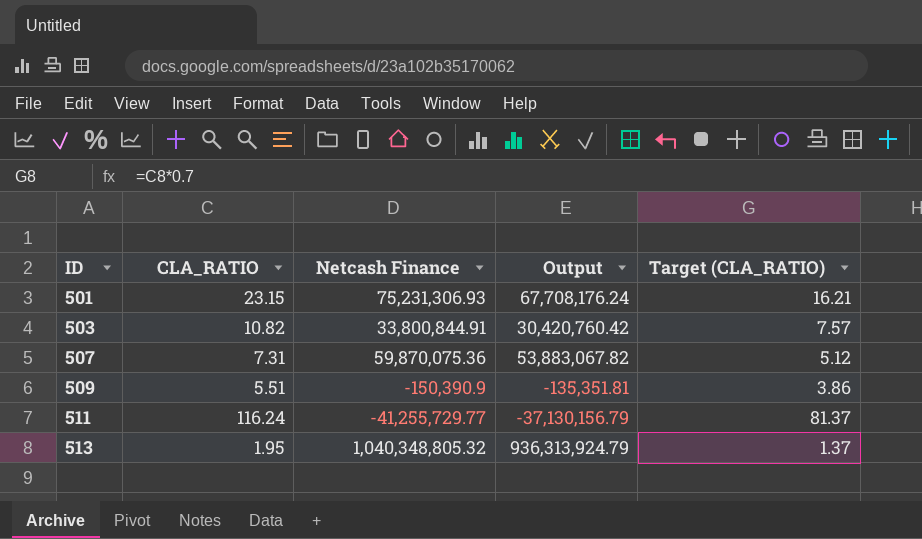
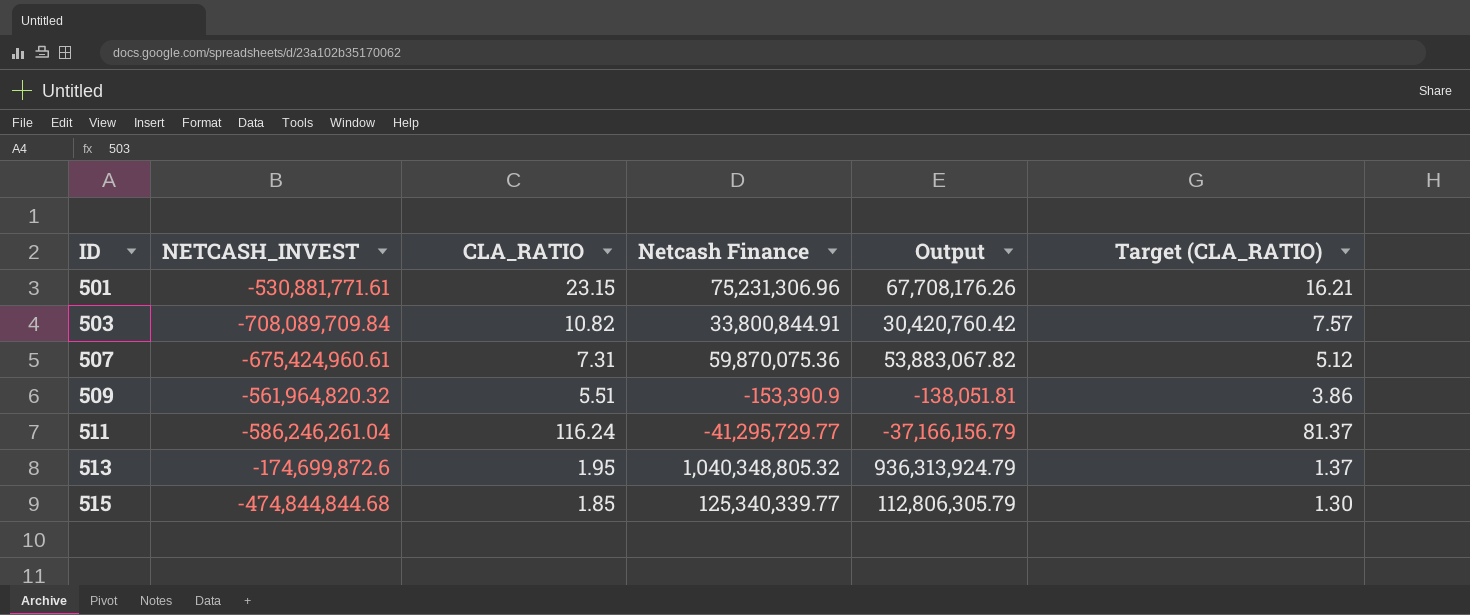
column NETCASH_INVEST | position: none -> 2
501 | Netcash Finance: 75,231,306.93 -> 75,231,306.96
501 | Output: 67,708,176.24 -> 67,708,176.26
509 | Netcash Finance: -150,390.9 -> -153,390.9
509 | Output: -135,351.81 -> -138,051.81
511 | Netcash Finance: -41,255,729.77 -> -41,295,729.77
511 | Output: -37,130,156.79 -> -37,166,156.79
row 515: none -> -474,844,844.68 | 1.85 | 125,340,339.77 | 112,806,305.79 | 1.30

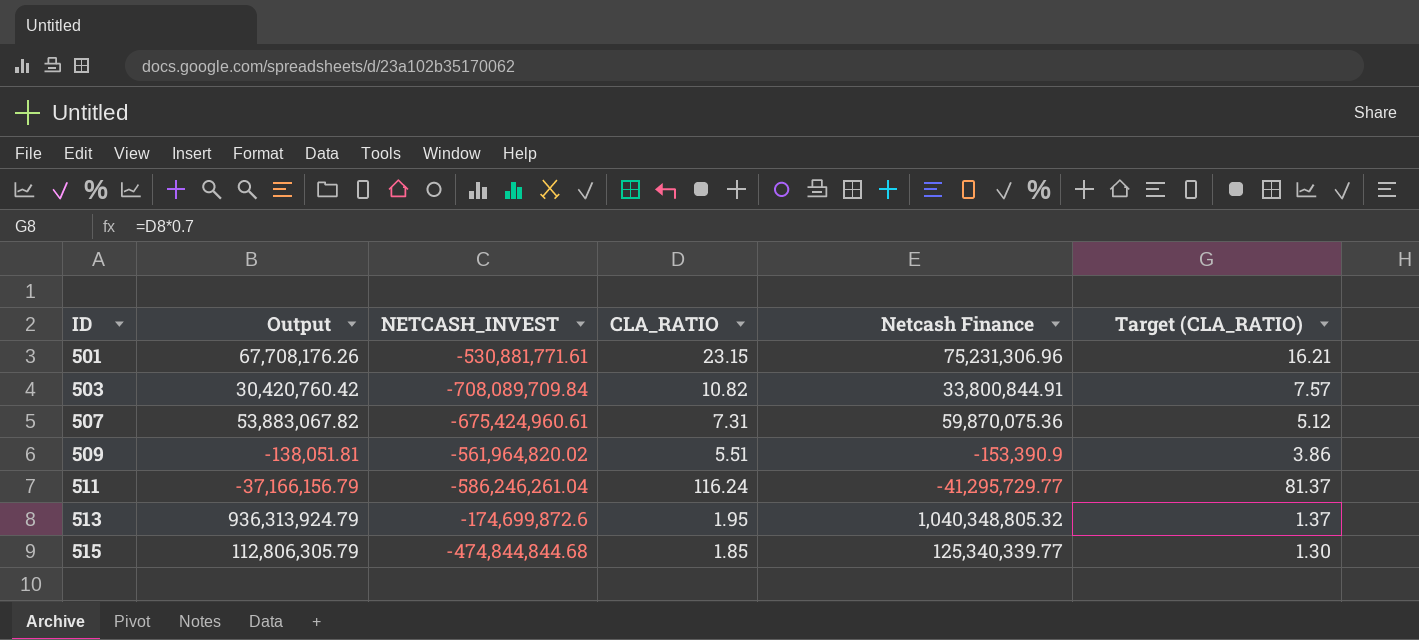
column Output | position: 5 -> 2
509 | NETCASH_INVEST: -561,964,820.32 -> -561,964,820.02

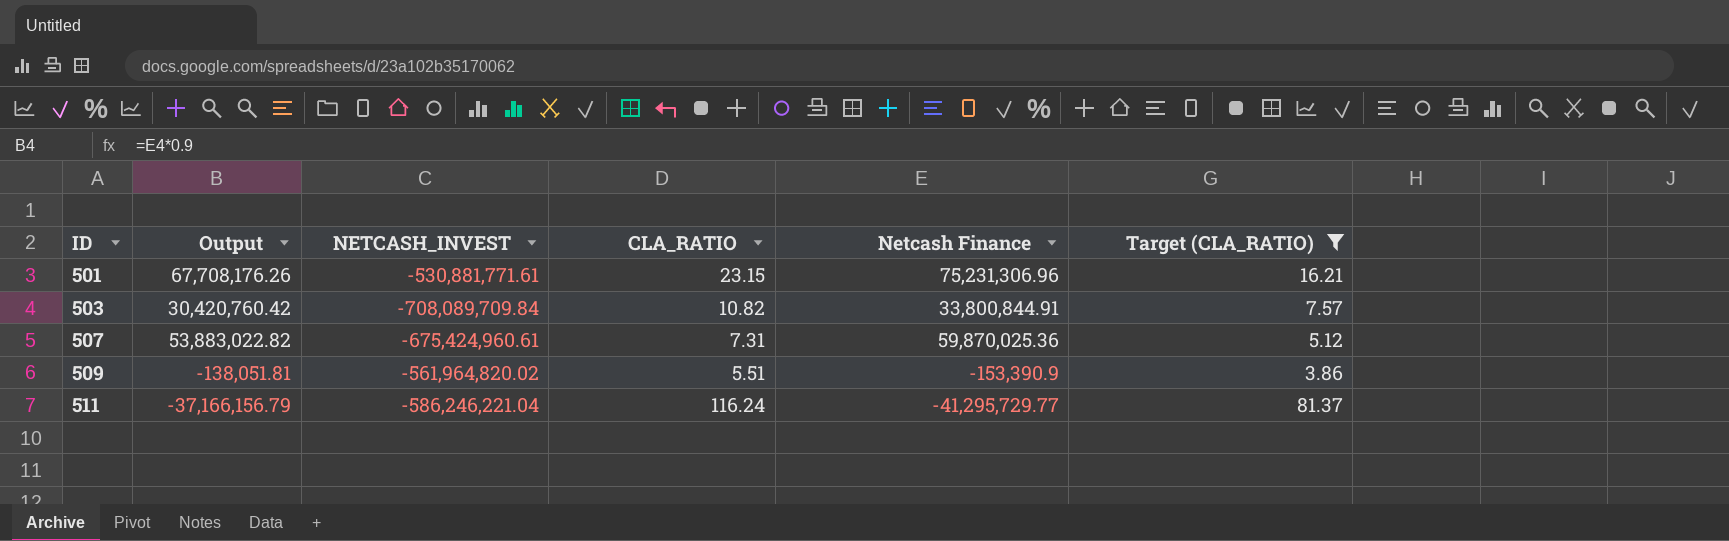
filter: none -> Target (CLA_RATIO) >= 3.86
507 | Output: 53,883,067.82 -> 53,883,022.82
507 | Netcash Finance: 59,870,075.36 -> 59,870,025.36
511 | NETCASH_INVEST: -586,246,261.04 -> -586,246,221.04

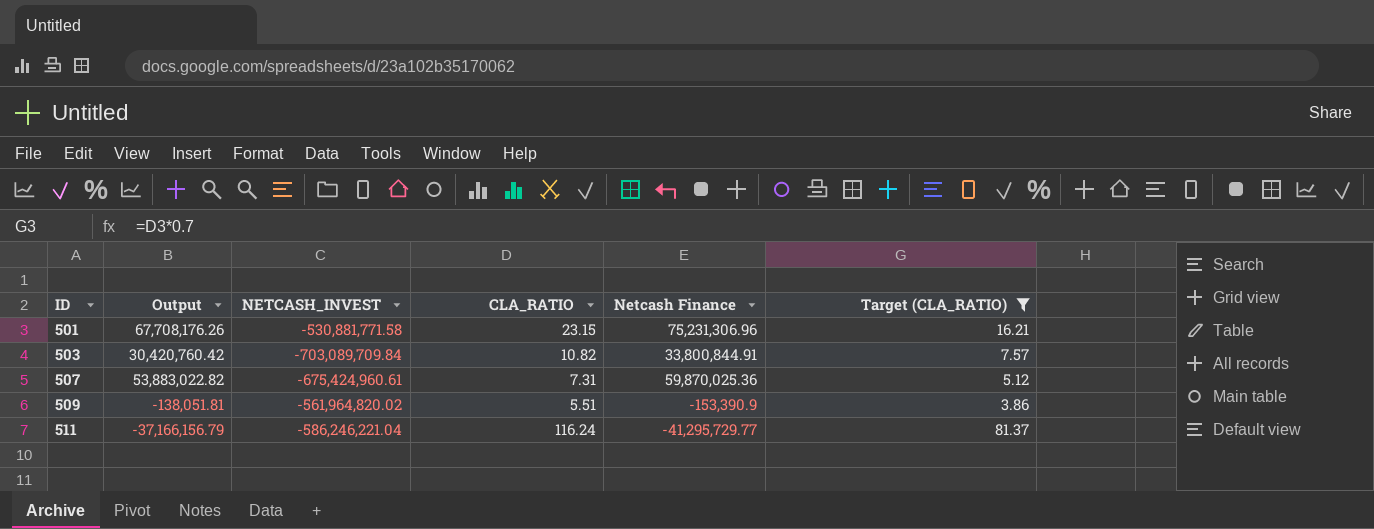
501 | NETCASH_INVEST: -530,881,771.61 -> -530,881,771.58
503 | NETCASH_INVEST: -708,089,709.84 -> -703,089,709.84

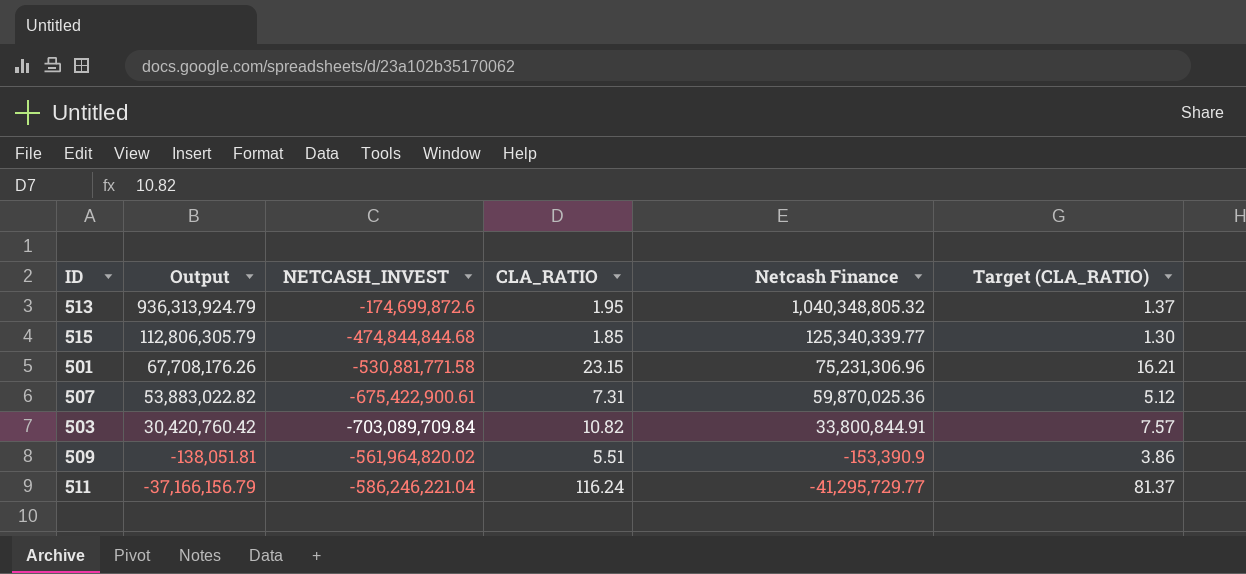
filter: Target (CLA_RATIO) >= 3.86 -> none
row order: ID ascending -> Output descending
507 | NETCASH_INVEST: -675,424,960.61 -> -675,422,900.61

